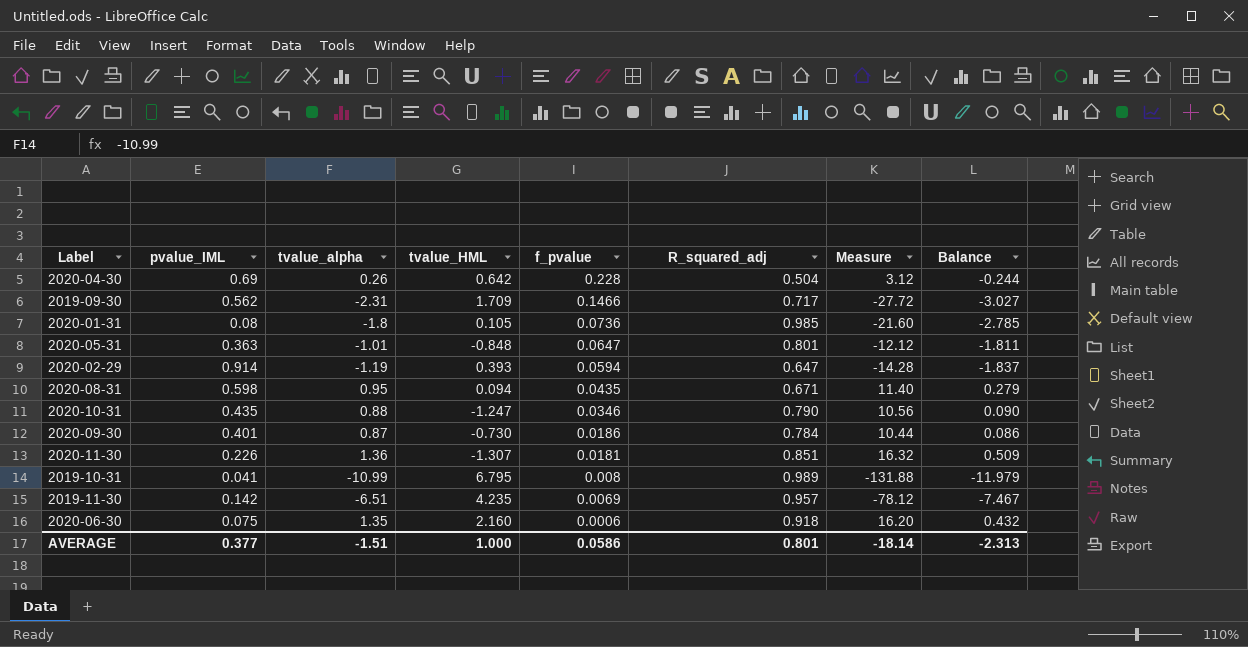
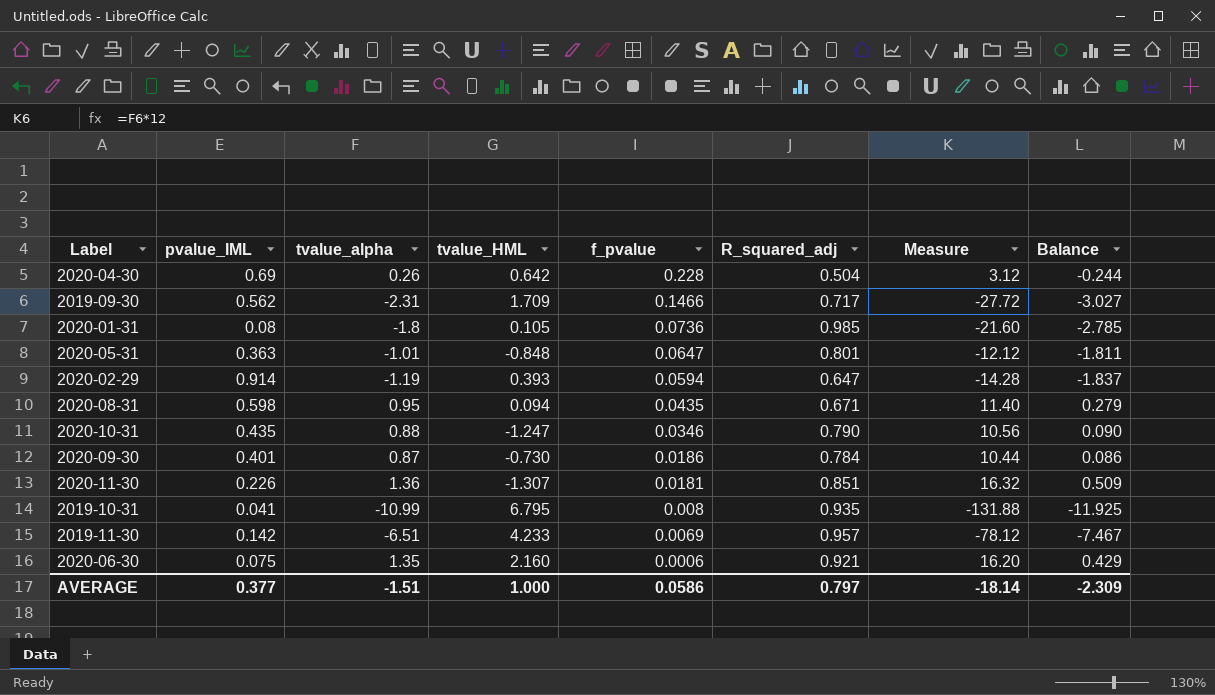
2019-10-31 | R_squared_adj: 0.989 -> 0.935
2019-10-31 | Balance: -11.979 -> -11.925
2019-11-30 | tvalue_HML: 4.235 -> 4.233
2020-06-30 | R_squared_adj: 0.918 -> 0.921
2020-06-30 | Balance: 0.432 -> 0.429
AVERAGE | R_squared_adj: 0.801 -> 0.797
AVERAGE | Balance: -2.313 -> -2.309

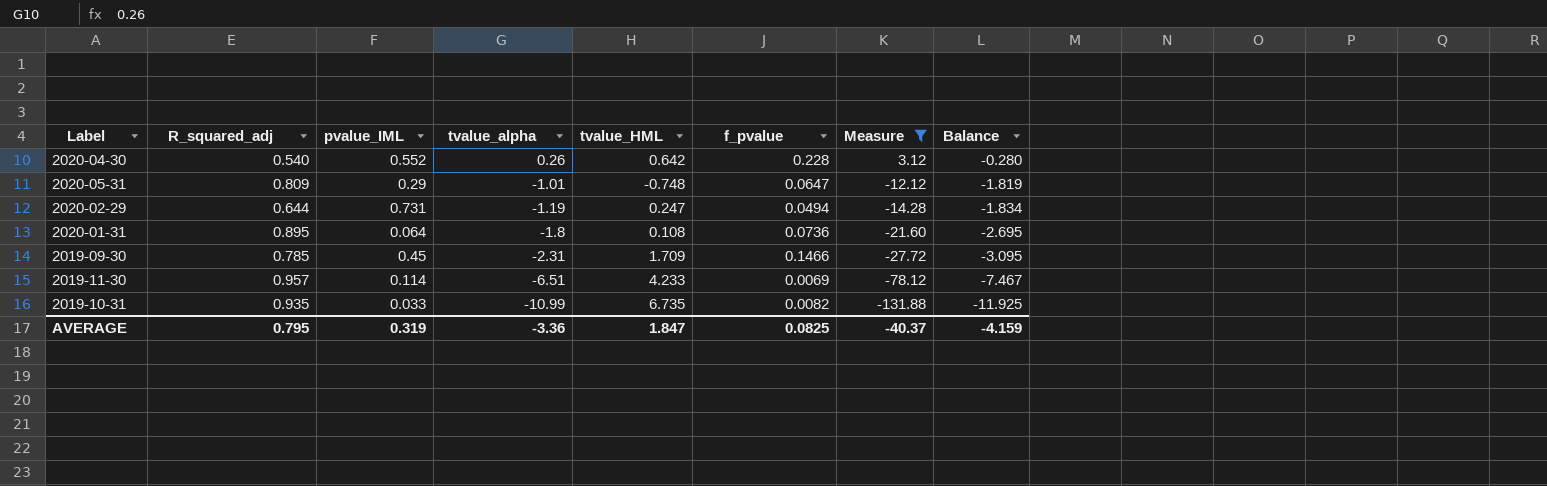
filter: none -> Measure <= 3.12
row order: f_pvalue descending -> tvalue_alpha descending
column R_squared_adj | position: 6 -> 2
2020-04-30 | R_squared_adj: 0.504 -> 0.540
2020-04-30 | pvalue_IML: 0.69 -> 0.552
2020-04-30 | Balance: -0.244 -> -0.280
2020-05-31 | R_squared_adj: 0.801 -> 0.809
2020-05-31 | pvalue_IML: 0.363 -> 0.29
2020-05-31 | tvalue_HML: -0.848 -> -0.748
2020-05-31 | Balance: -1.811 -> -1.819
2020-02-29 | R_squared_adj: 0.647 -> 0.644
2020-02-29 | pvalue_IML: 0.914 -> 0.731
2020-02-29 | tvalue_HML: 0.393 -> 0.247
2020-02-29 | f_pvalue: 0.0594 -> 0.0494
2020-02-29 | Balance: -1.837 -> -1.834
2020-01-31 | R_squared_adj: 0.985 -> 0.895
2020-01-31 | pvalue_IML: 0.08 -> 0.064
2020-01-31 | tvalue_HML: 0.105 -> 0.108
2020-01-31 | Balance: -2.785 -> -2.695
2019-09-30 | R_squared_adj: 0.717 -> 0.785
2019-09-30 | pvalue_IML: 0.562 -> 0.45
2019-09-30 | Balance: -3.027 -> -3.095
2019-11-30 | pvalue_IML: 0.142 -> 0.114
2019-10-31 | pvalue_IML: 0.041 -> 0.033
2019-10-31 | tvalue_HML: 6.795 -> 6.735
2019-10-31 | f_pvalue: 0.008 -> 0.0082
AVERAGE | R_squared_adj: 0.797 -> 0.795
AVERAGE | pvalue_IML: 0.377 -> 0.319
AVERAGE | tvalue_alpha: -1.51 -> -3.36
AVERAGE | tvalue_HML: 1.000 -> 1.847
AVERAGE | f_pvalue: 0.0586 -> 0.0825
AVERAGE | Measure: -18.14 -> -40.37
AVERAGE | Balance: -2.309 -> -4.159

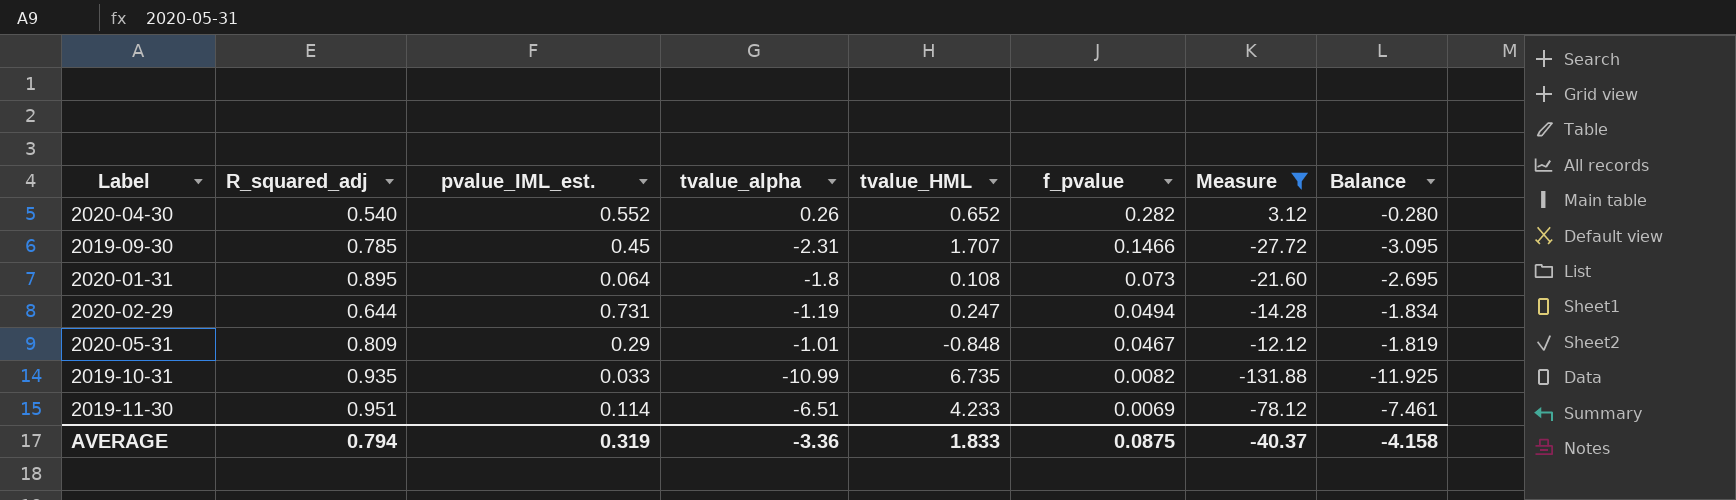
row order: tvalue_alpha descending -> f_pvalue descending
column name: pvalue_IML -> pvalue_IML_est.
2020-04-30 | tvalue_HML: 0.642 -> 0.652
2020-04-30 | f_pvalue: 0.228 -> 0.282
2019-09-30 | tvalue_HML: 1.709 -> 1.707
2020-01-31 | f_pvalue: 0.0736 -> 0.073
2020-05-31 | tvalue_HML: -0.748 -> -0.848
2020-05-31 | f_pvalue: 0.0647 -> 0.0467
2019-11-30 | R_squared_adj: 0.957 -> 0.951
2019-11-30 | Balance: -7.467 -> -7.461
AVERAGE | R_squared_adj: 0.795 -> 0.794
AVERAGE | tvalue_HML: 1.847 -> 1.833
AVERAGE | f_pvalue: 0.0825 -> 0.0875
AVERAGE | Balance: -4.159 -> -4.158

